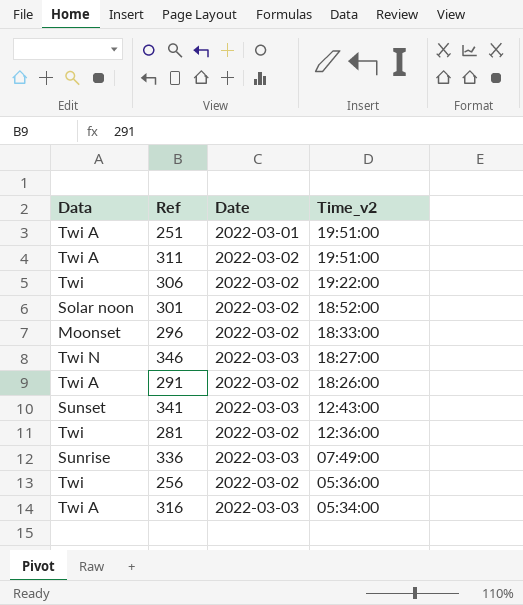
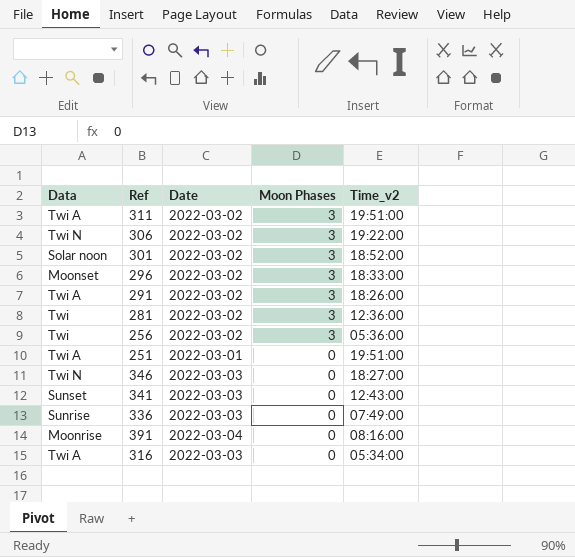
row order: Time_v2 descending -> Moon Phases descending
column Moon Phases | position: none -> 4
306 | Data: Twi -> Twi N
row 391: none -> Moonrise | 2022-03-04 | 0 | 08:16:00

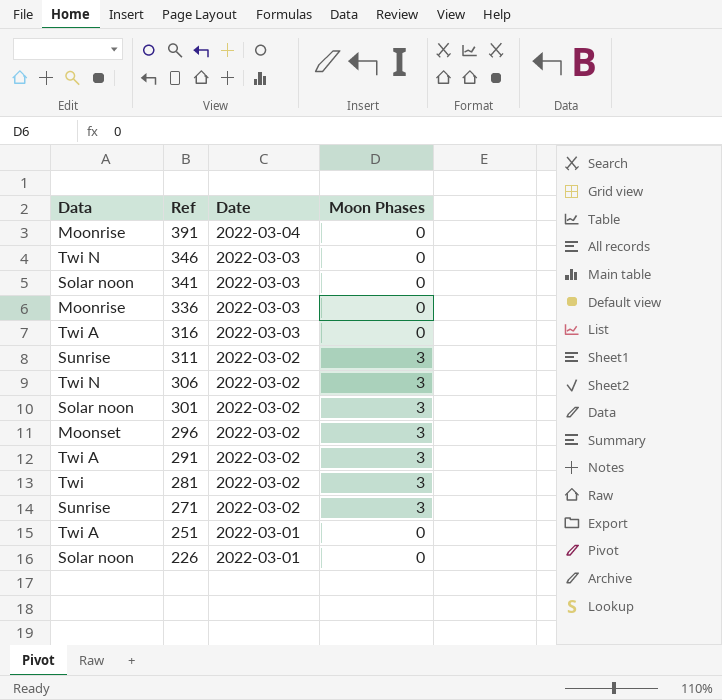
row order: Moon Phases descending -> Ref descending
column Time_v2 | position: 5 -> none
row 256: Twi | 2022-03-02 | 3 | 05:36:00 -> none
341 | Data: Sunset -> Solar noon
336 | Data: Sunrise -> Moonrise
311 | Data: Twi A -> Sunrise
row 271: none -> Sunrise | 2022-03-02 | 3
row 226: none -> Solar noon | 2022-03-01 | 0

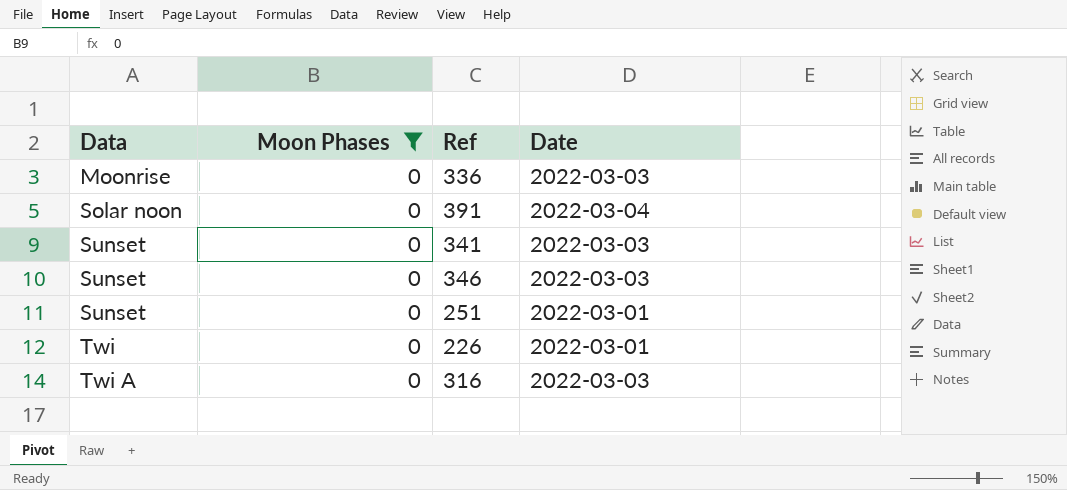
filter: none -> Moon Phases = 0
row order: Ref descending -> Data ascending
column Moon Phases | position: 4 -> 2
391 | Data: Moonrise -> Solar noon
341 | Data: Solar noon -> Sunset
346 | Data: Twi N -> Sunset
251 | Data: Twi A -> Sunset
226 | Data: Solar noon -> Twi

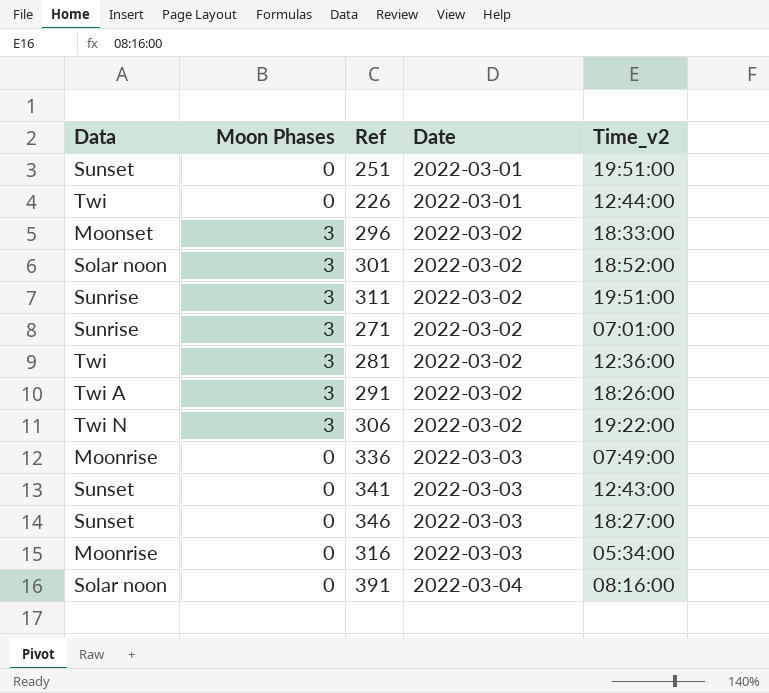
filter: Moon Phases = 0 -> none
row order: Data ascending -> Date ascending
column Time_v2 | position: none -> 5
316 | Data: Twi A -> Moonrise

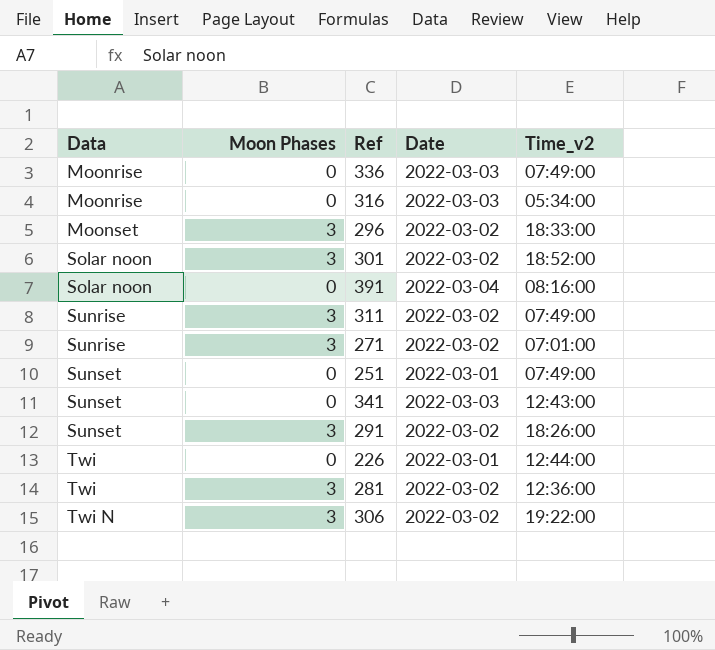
row order: Date ascending -> Data ascending
row 346: Sunset | 0 | 2022-03-03 | 18:27:00 -> none
311 | Time_v2: 19:51:00 -> 07:49:00
251 | Time_v2: 19:51:00 -> 07:49:00
291 | Data: Twi A -> Sunset

